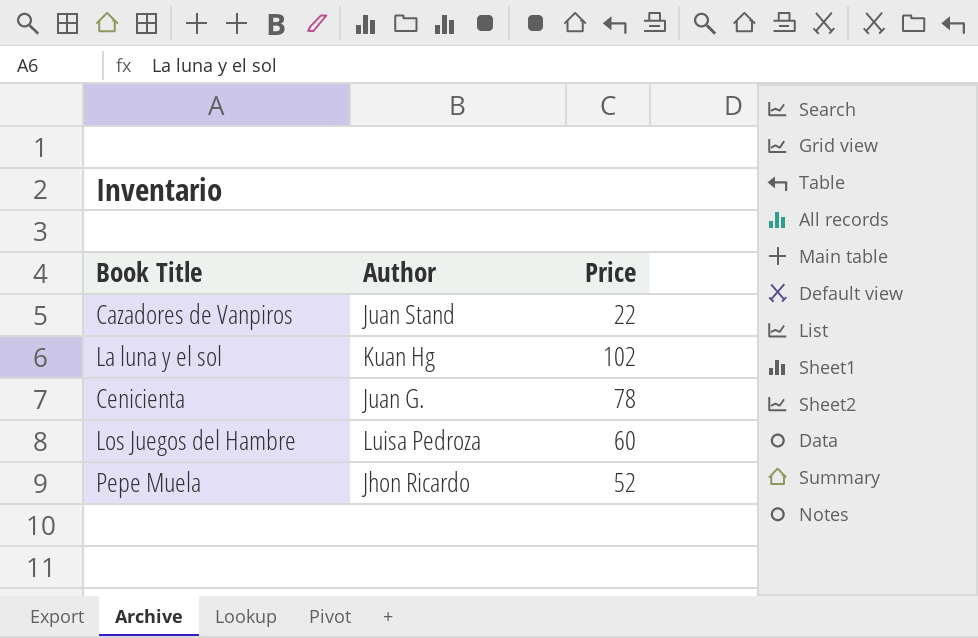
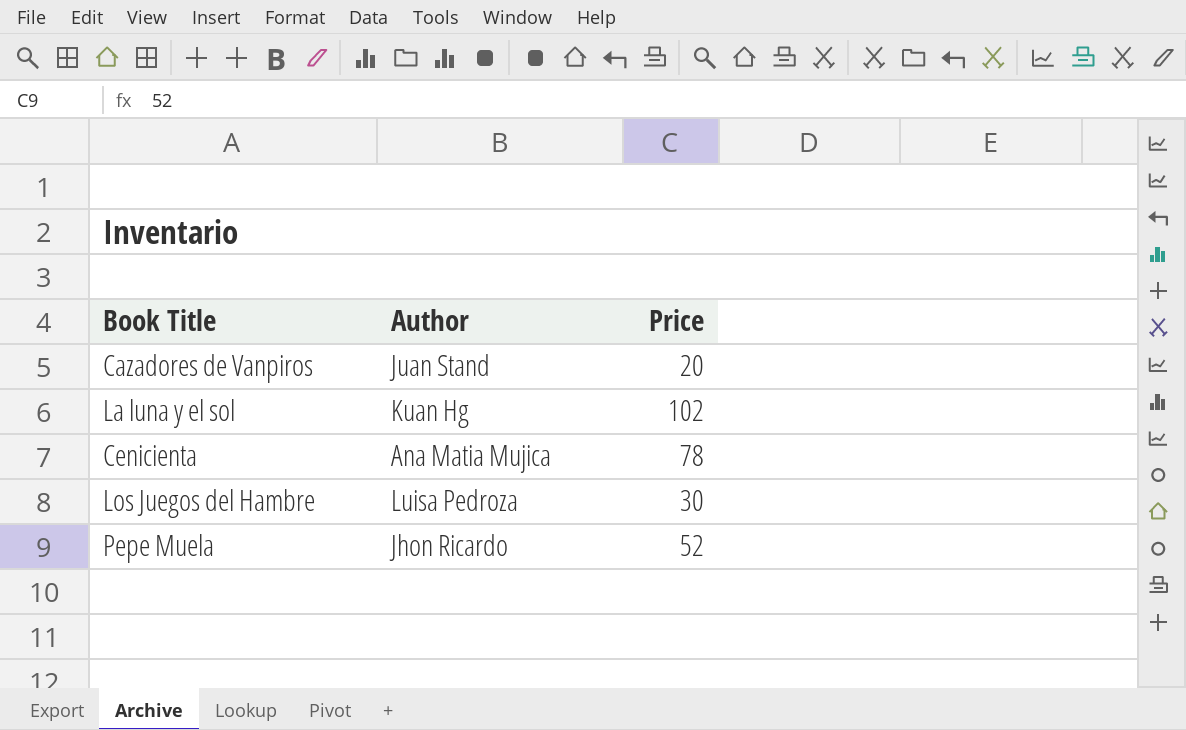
Cazadores de Vanpiros | Price: 22 -> 20
Cenicienta | Author: Juan G. -> Ana Matia Mujica
Los Juegos del Hambre | Price: 60 -> 30

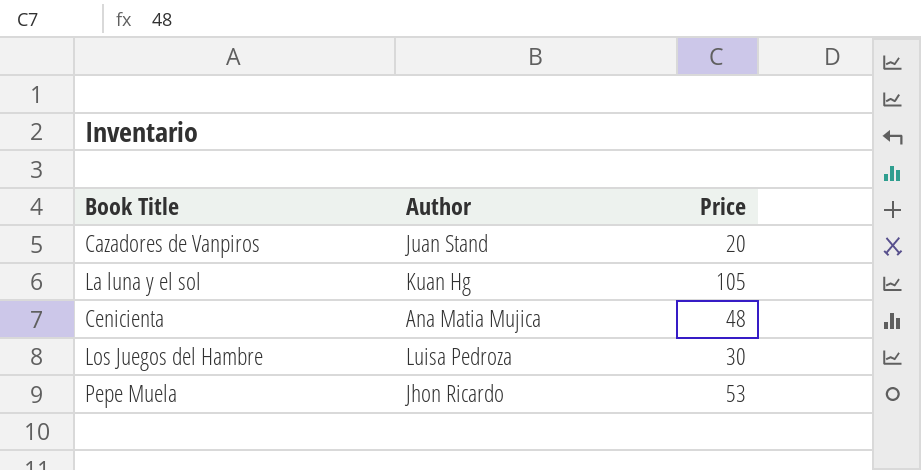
La luna y el sol | Price: 102 -> 105
Cenicienta | Price: 78 -> 48
Pepe Muela | Price: 52 -> 53

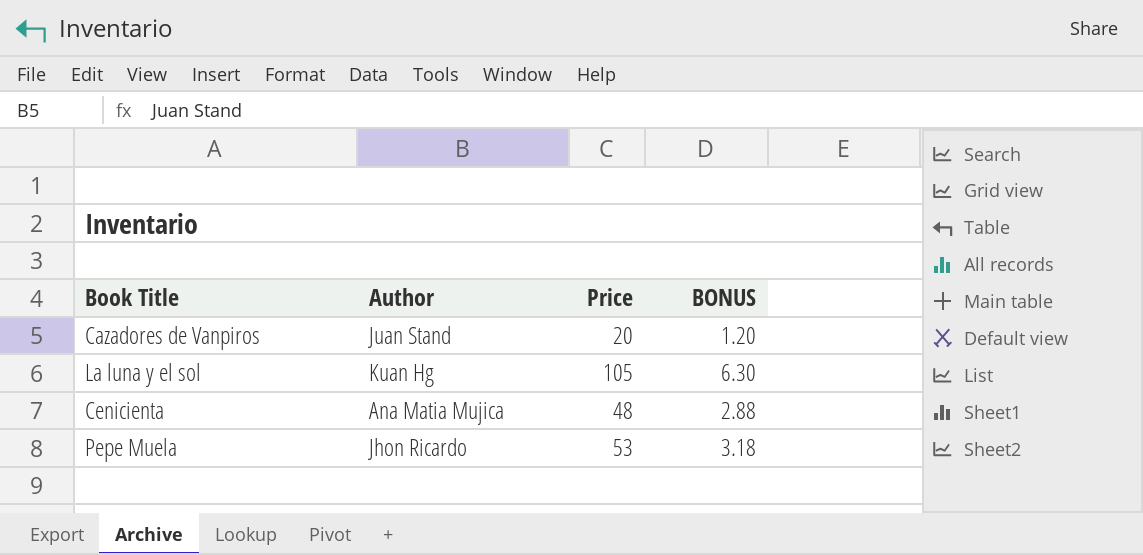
column BONUS | formula: none -> [Price] * 0.06
row Los Juegos del Hambre: Luisa Pedroza | 30 -> none

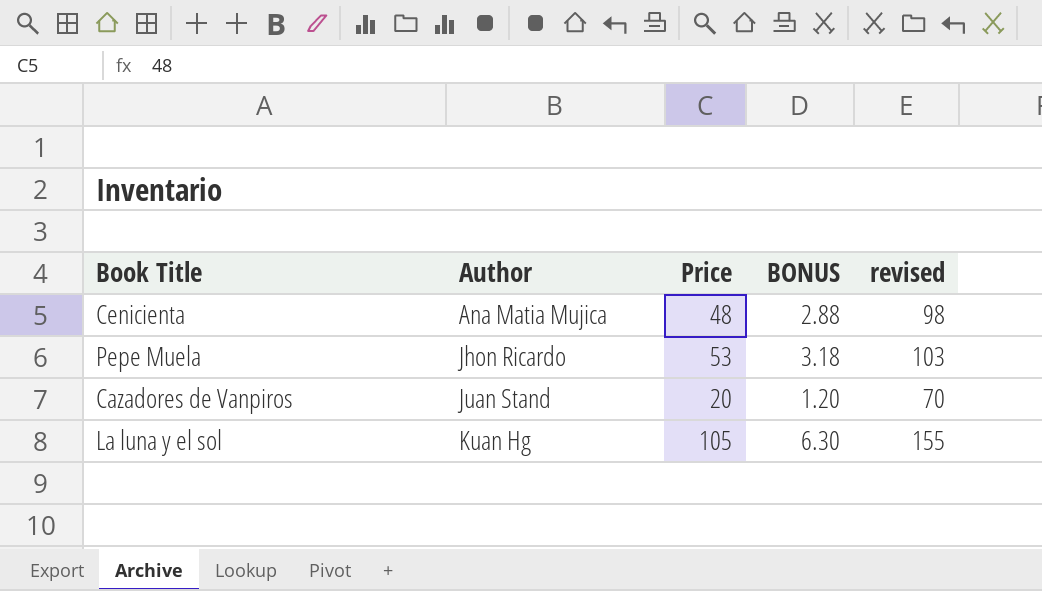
row order: none -> Author ascending
column revised | formula: none -> [Price] + 50

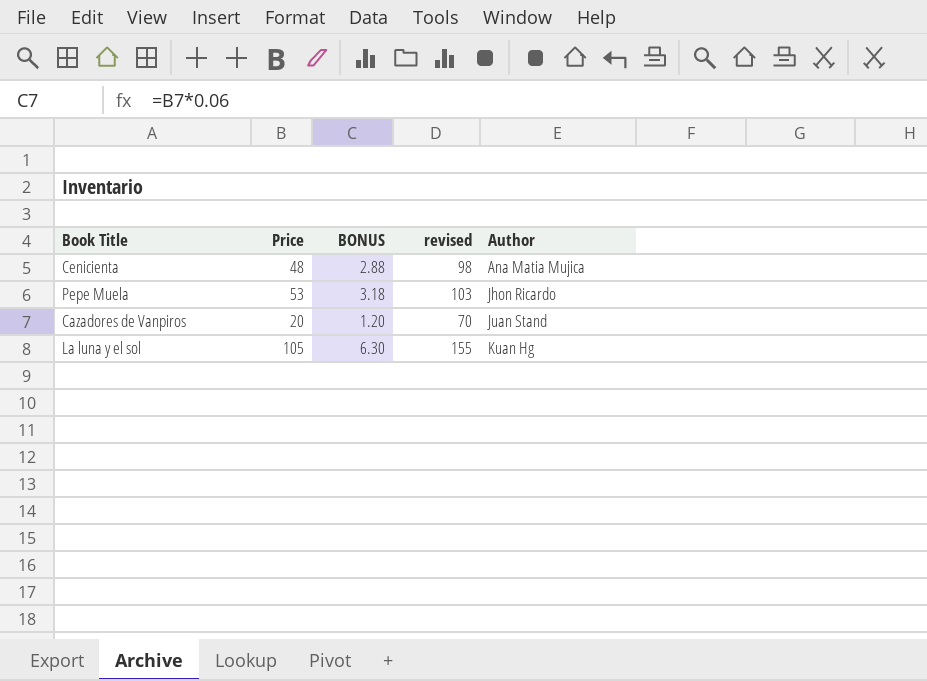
column Author | position: 2 -> 5

